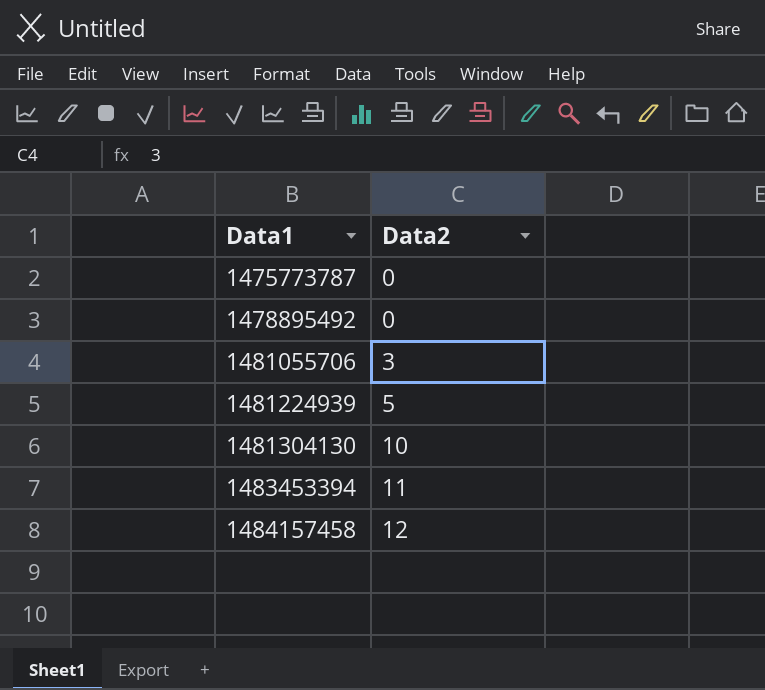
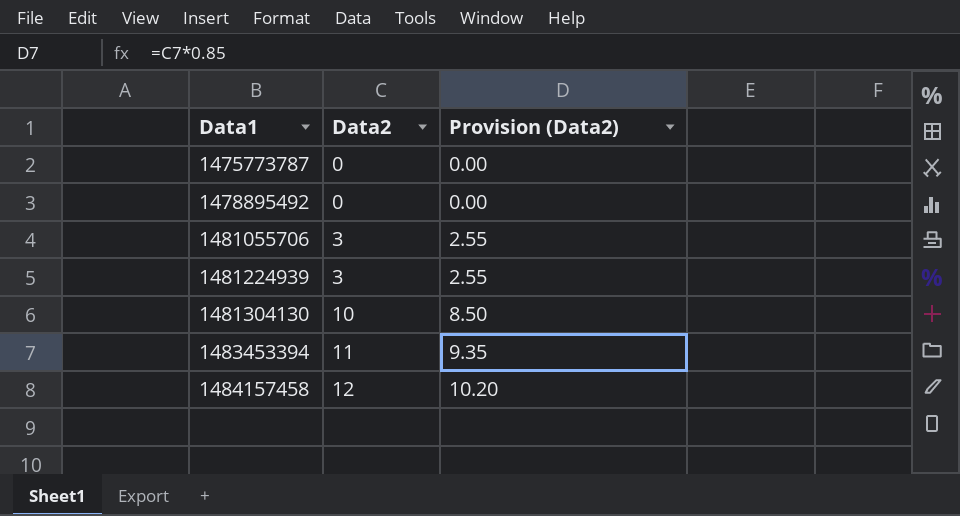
column Provision (Data2) | formula: none -> [Data2] * 0.85
1481224939 | Data2: 5 -> 3

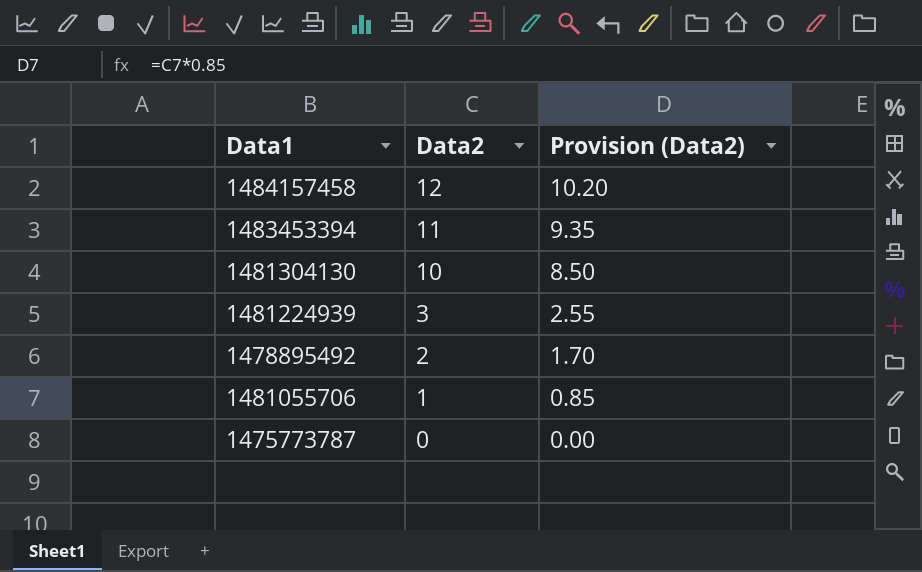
row order: Data1 ascending -> Data2 descending
1478895492 | Data2: 0 -> 2
1478895492 | Provision (Data2): 0.00 -> 1.70
1481055706 | Data2: 3 -> 1
1481055706 | Provision (Data2): 2.55 -> 0.85

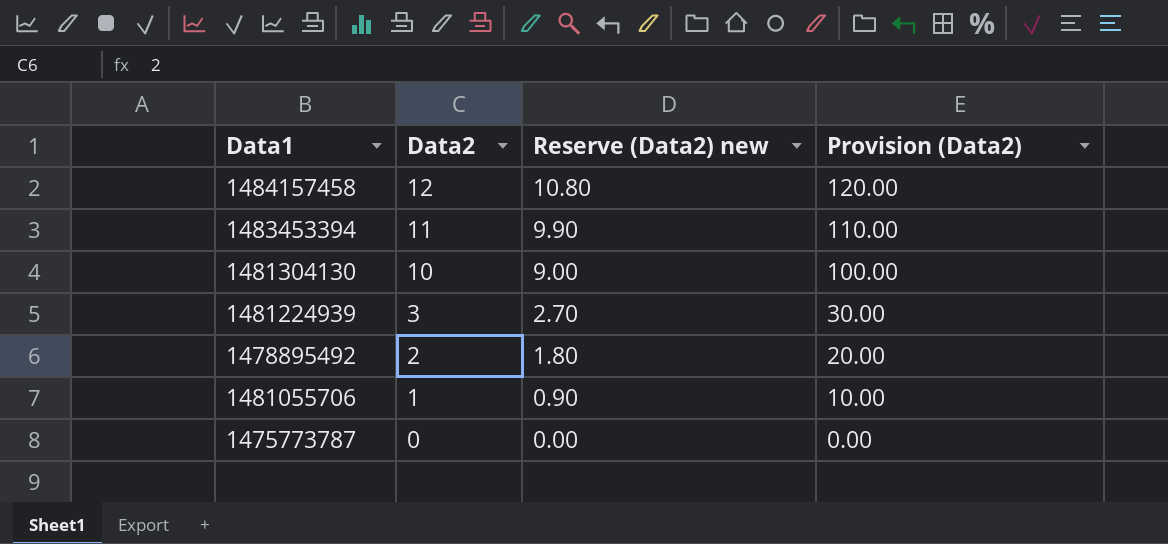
column Reserve (Data2) new | formula: none -> [Data2] * 0.9
column Provision (Data2) | formula: [Data2] * 0.85 -> [Data2] * 10

